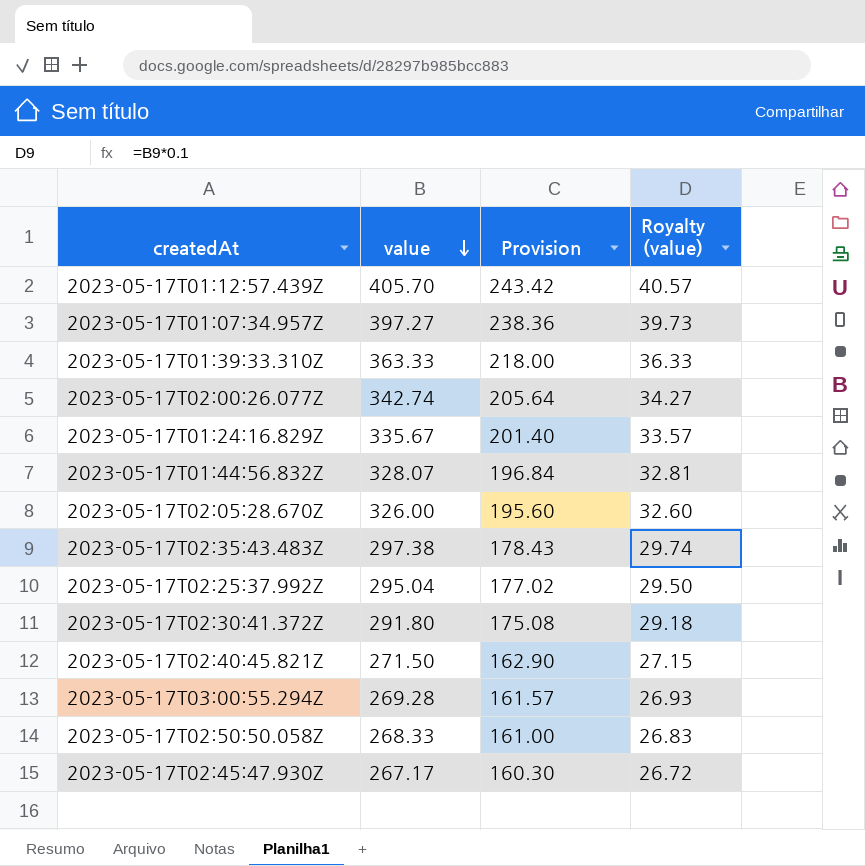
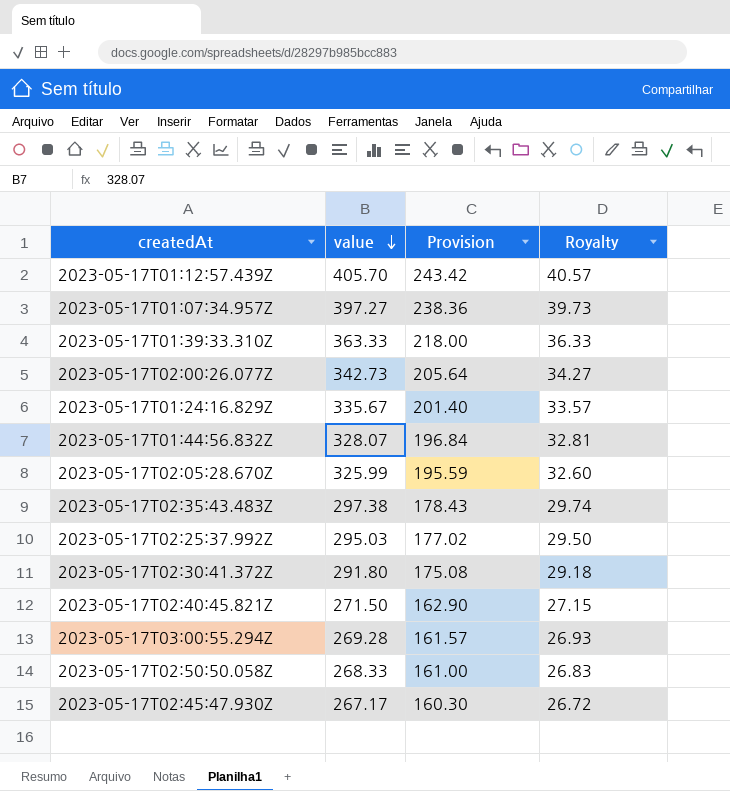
column name: Royalty (value) -> Royalty
2023-05-17T02:00:26.077Z | value: 342.74 -> 342.73
2023-05-17T02:05:28.670Z | value: 326.00 -> 325.99
2023-05-17T02:05:28.670Z | Provision: 195.60 -> 195.59
2023-05-17T02:25:37.992Z | value: 295.04 -> 295.03

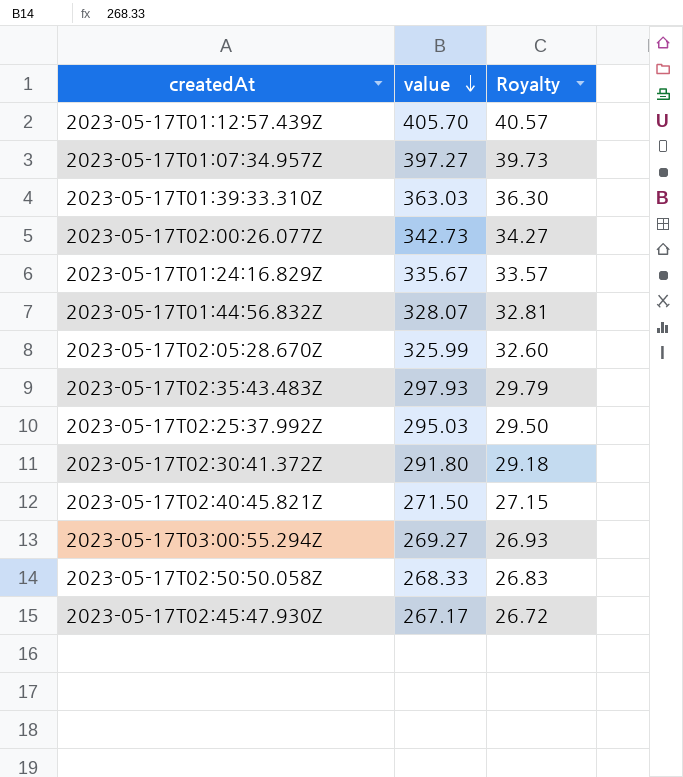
column Provision | formula: [value] * 0.6 -> none
2023-05-17T01:39:33.310Z | value: 363.33 -> 363.03
2023-05-17T01:39:33.310Z | Royalty: 36.33 -> 36.30
2023-05-17T02:35:43.483Z | value: 297.38 -> 297.93
2023-05-17T02:35:43.483Z | Royalty: 29.74 -> 29.79
2023-05-17T03:00:55.294Z | value: 269.28 -> 269.27

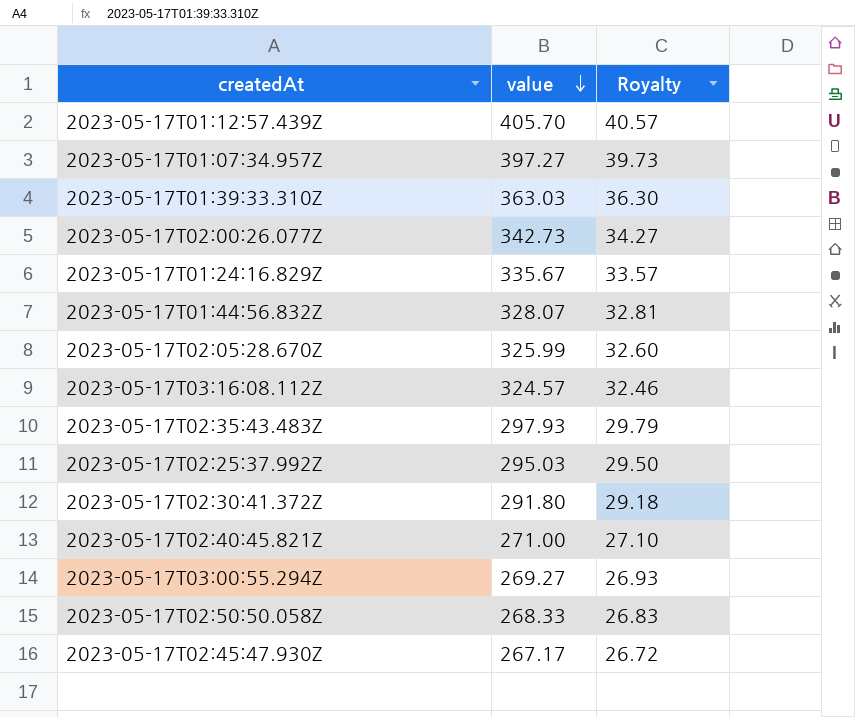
row 2023-05-17T03:16:08.112Z: none -> 324.57 | 32.46
2023-05-17T02:40:45.821Z | value: 271.50 -> 271.00
2023-05-17T02:40:45.821Z | Royalty: 27.15 -> 27.10

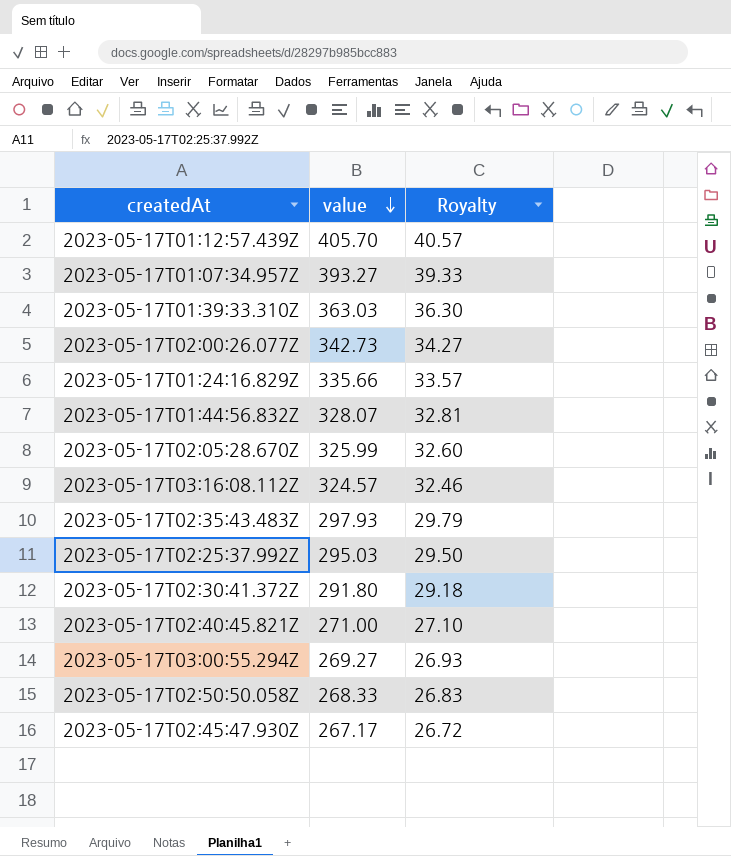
2023-05-17T01:07:34.957Z | value: 397.27 -> 393.27
2023-05-17T01:07:34.957Z | Royalty: 39.73 -> 39.33
2023-05-17T01:24:16.829Z | value: 335.67 -> 335.66

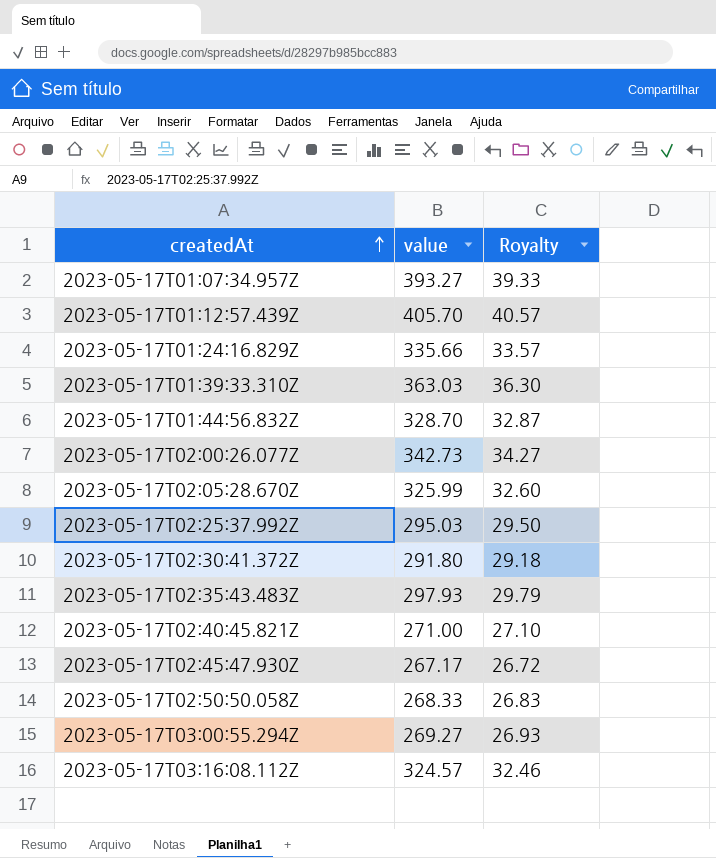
row order: value descending -> createdAt ascending
2023-05-17T01:44:56.832Z | value: 328.07 -> 328.70
2023-05-17T01:44:56.832Z | Royalty: 32.81 -> 32.87

